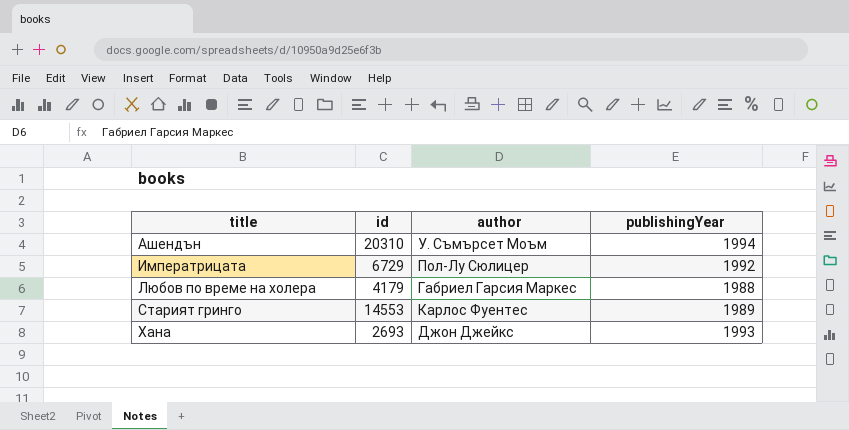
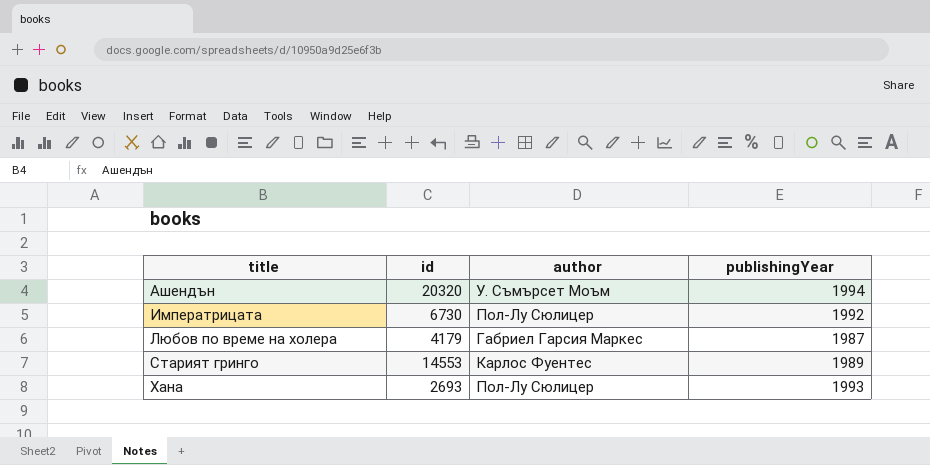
Ашендън | id: 20310 -> 20320
Императрицата | id: 6729 -> 6730
Любов по време на холера | publishingYear: 1988 -> 1987
Хана | author: Джон Джейкс -> Пол-Лу Сюлицер

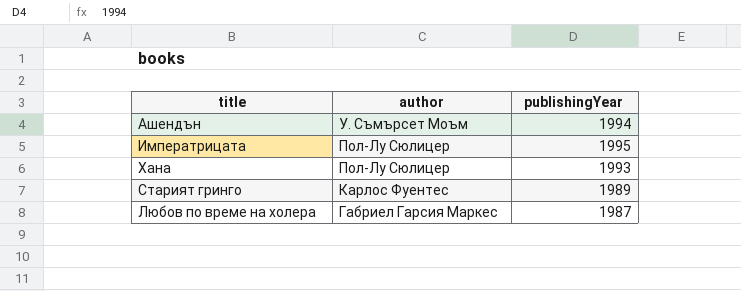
row order: title ascending -> author descending
column id | position: 2 -> none
Императрицата | publishingYear: 1992 -> 1995

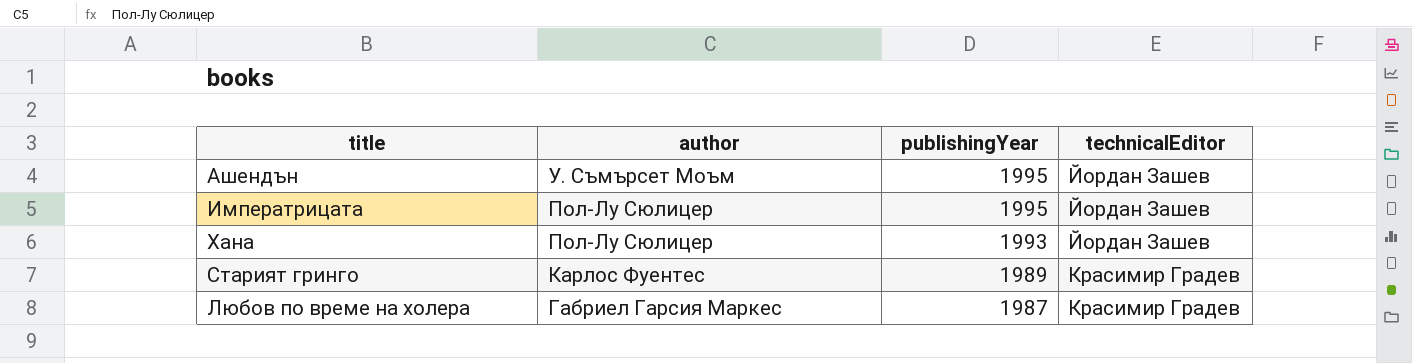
column technicalEditor | position: none -> 4
Ашендън | publishingYear: 1994 -> 1995

